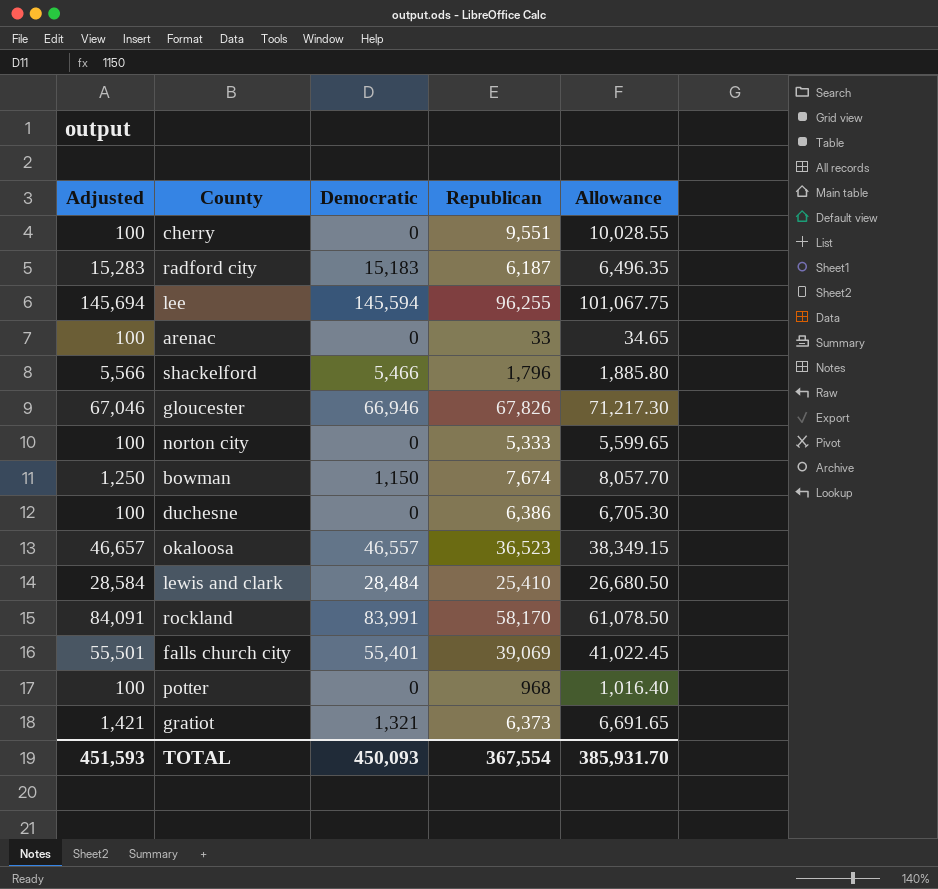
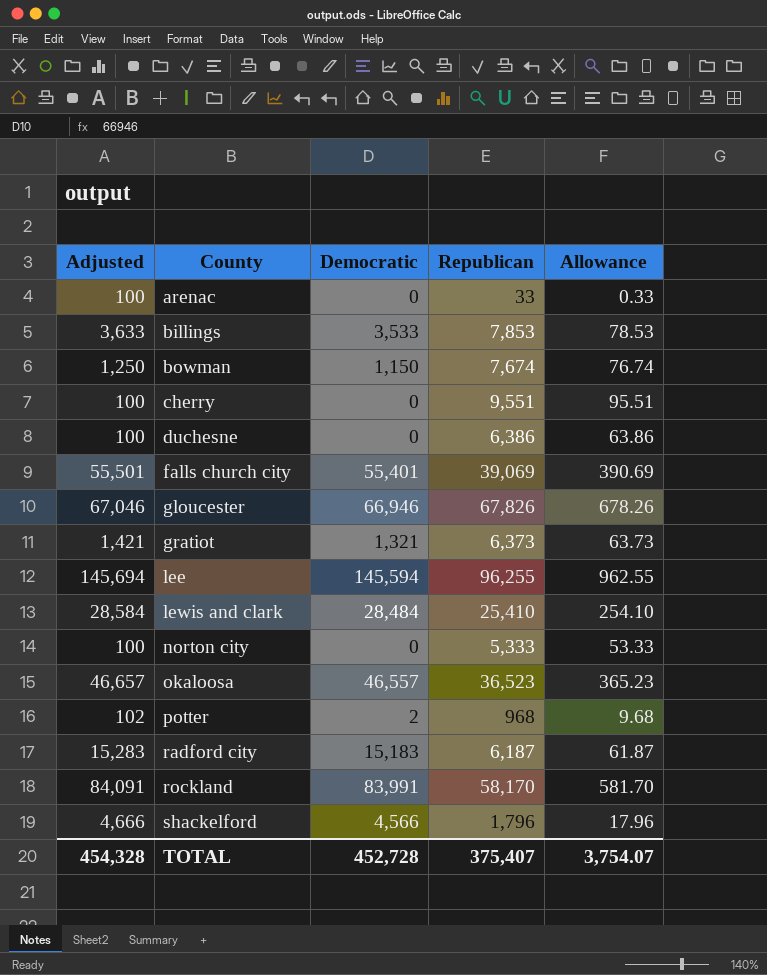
row order: none -> County ascending
column Allowance | formula: [Republican] * 1.05 -> [Republican] * 0.01
row billings: none -> 3,633 | 3,533 | 7,853 | 78.53
potter | Adjusted: 100 -> 102
potter | Democratic: 0 -> 2
shackelford | Adjusted: 5,566 -> 4,666
shackelford | Democratic: 5,466 -> 4,566
TOTAL | Adjusted: 451,593 -> 454,328
TOTAL | Democratic: 450,093 -> 452,728
TOTAL | Republican: 367,554 -> 375,407
TOTAL | Allowance: 385,931.70 -> 3,754.07

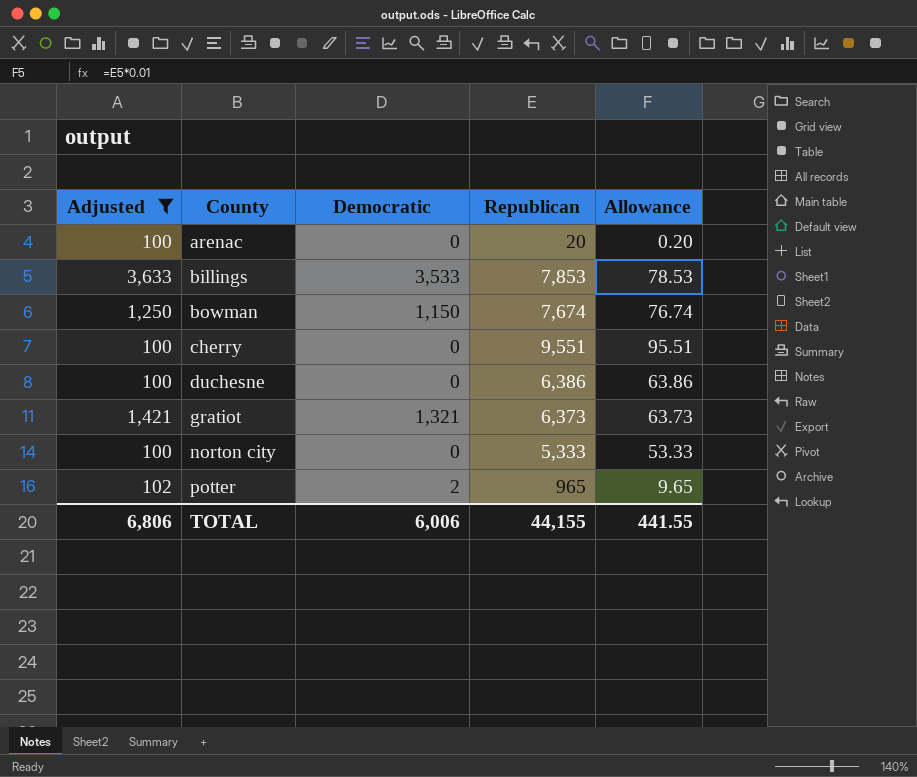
filter: none -> Adjusted <= 3,633
arenac | Republican: 33 -> 20
arenac | Allowance: 0.33 -> 0.20
potter | Republican: 968 -> 965
potter | Allowance: 9.68 -> 9.65
TOTAL | Adjusted: 454,328 -> 6,806
TOTAL | Democratic: 452,728 -> 6,006
TOTAL | Republican: 375,407 -> 44,155
TOTAL | Allowance: 3,754.07 -> 441.55

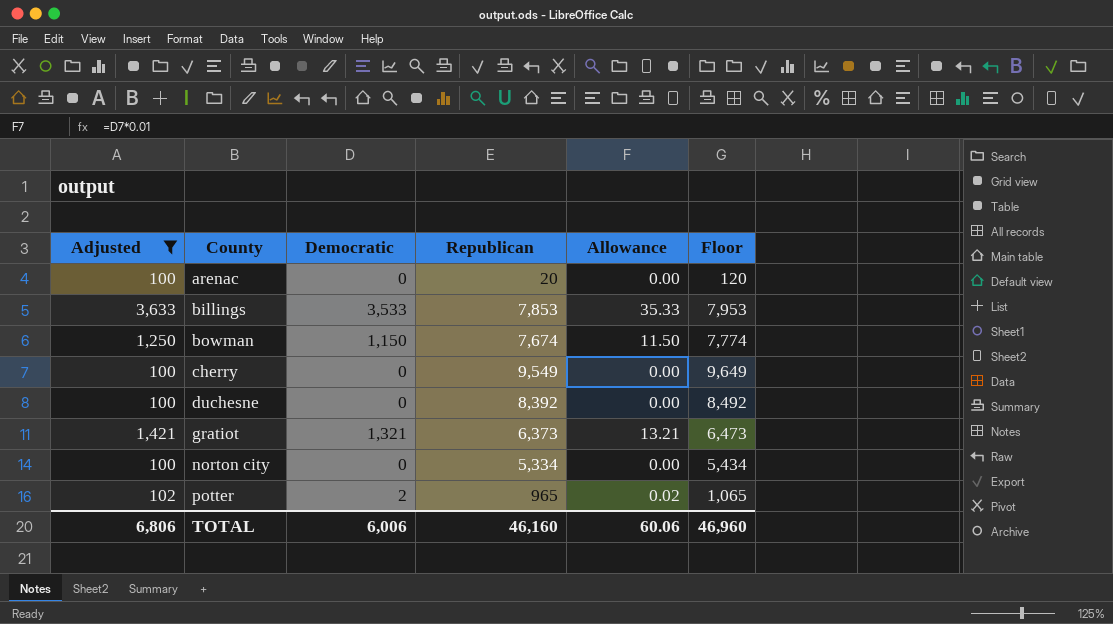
column Allowance | formula: [Republican] * 0.01 -> [Democratic] * 0.01
column Floor | formula: none -> [Republican] + 100
cherry | Republican: 9,551 -> 9,549
duchesne | Republican: 6,386 -> 8,392
norton city | Republican: 5,333 -> 5,334
TOTAL | Republican: 44,155 -> 46,160
TOTAL | Allowance: 441.55 -> 60.06

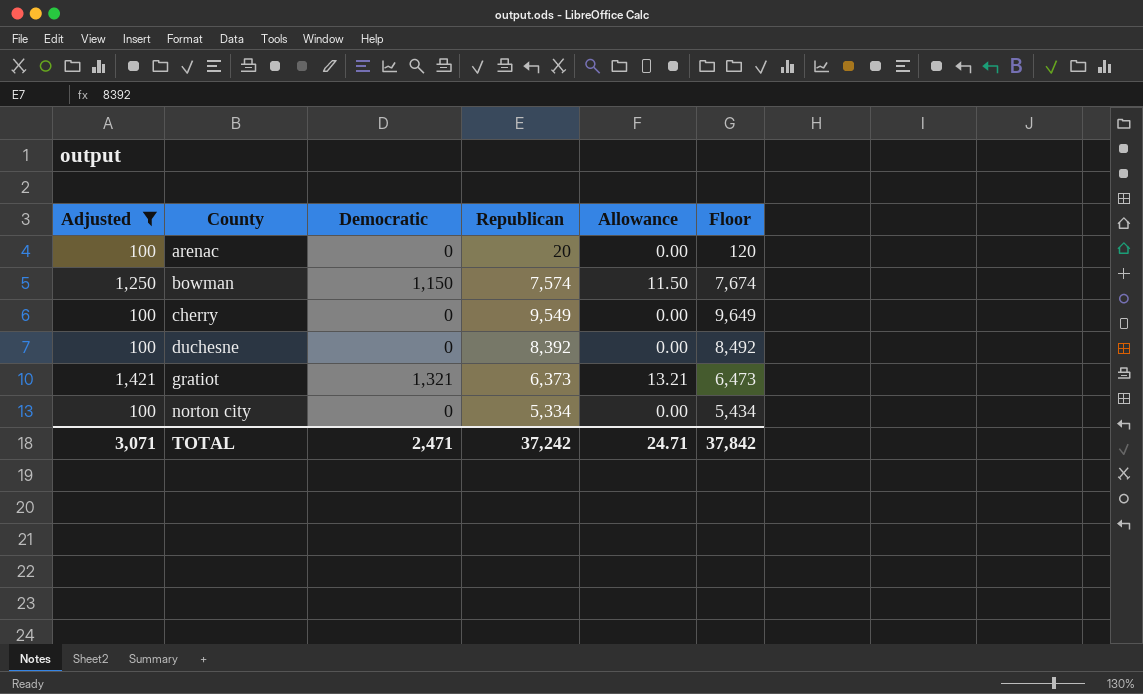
row billings: 3,633 | 3,533 | 7,853 | 35.33 | 7,953 -> none
row potter: 102 | 2 | 965 | 0.02 | 1,065 -> none
bowman | Republican: 7,674 -> 7,574
bowman | Floor: 7,774 -> 7,674
TOTAL | Adjusted: 6,806 -> 3,071
TOTAL | Democratic: 6,006 -> 2,471
TOTAL | Republican: 46,160 -> 37,242
TOTAL | Allowance: 60.06 -> 24.71
TOTAL | Floor: 46,960 -> 37,842

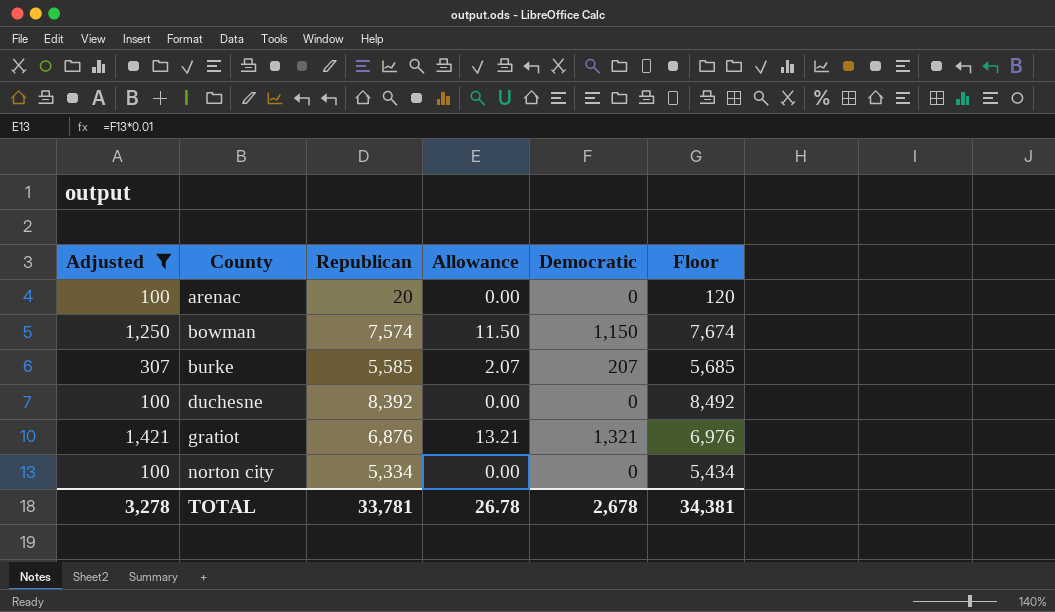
column Democratic | position: 3 -> 5
row cherry: 100 | 0 | 9,549 | 0.00 | 9,649 -> none
row burke: none -> 307 | 5,585 | 2.07 | 207 | 5,685
gratiot | Republican: 6,373 -> 6,876
gratiot | Floor: 6,473 -> 6,976
TOTAL | Adjusted: 3,071 -> 3,278
TOTAL | Republican: 37,242 -> 33,781
TOTAL | Allowance: 24.71 -> 26.78
TOTAL | Democratic: 2,471 -> 2,678
TOTAL | Floor: 37,842 -> 34,381

